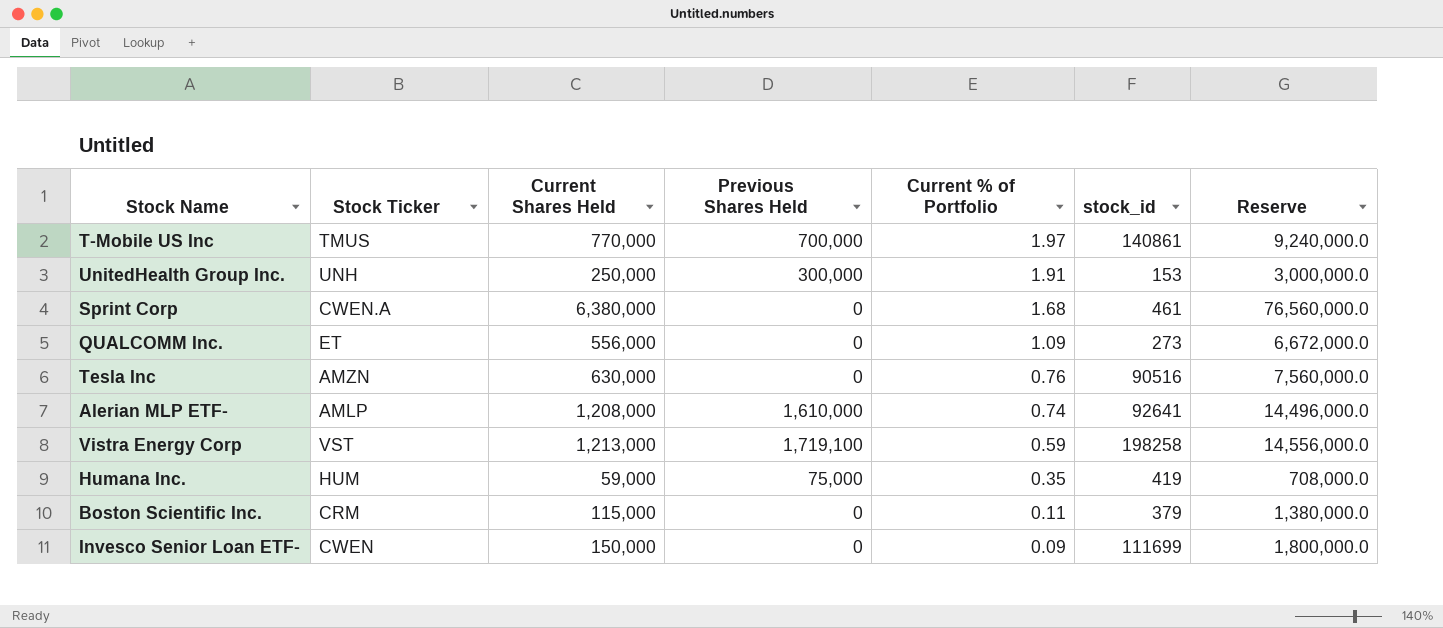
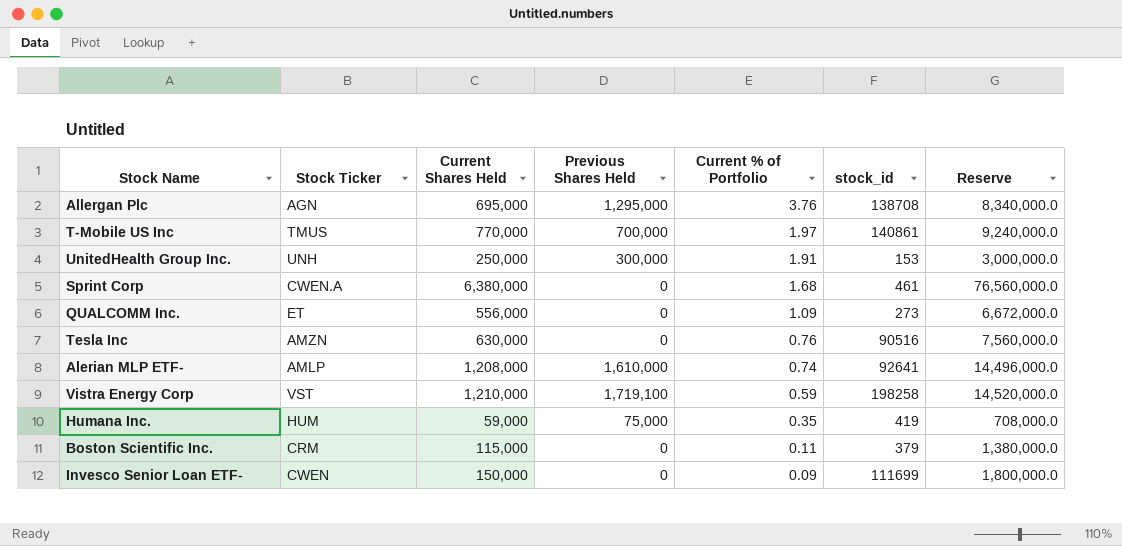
row Allergan Plc: none -> AGN | 695,000 | 1,295,000 | 3.76 | 138708 | 8,340,000.0
Vistra Energy Corp | Current Shares Held: 1,213,000 -> 1,210,000
Vistra Energy Corp | Reserve: 14,556,000.0 -> 14,520,000.0

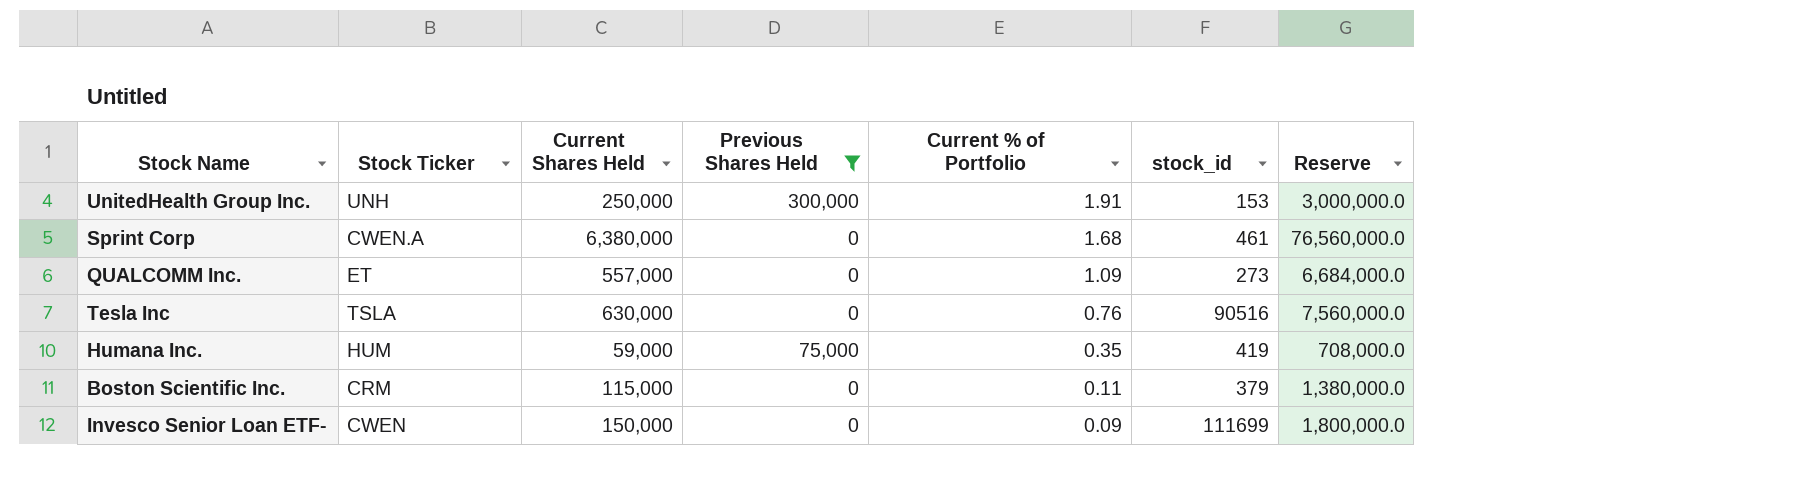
filter: none -> Previous Shares Held <= 300,000
QUALCOMM Inc. | Current Shares Held: 556,000 -> 557,000
QUALCOMM Inc. | Reserve: 6,672,000.0 -> 6,684,000.0
Tesla Inc | Stock Ticker: AMZN -> TSLA

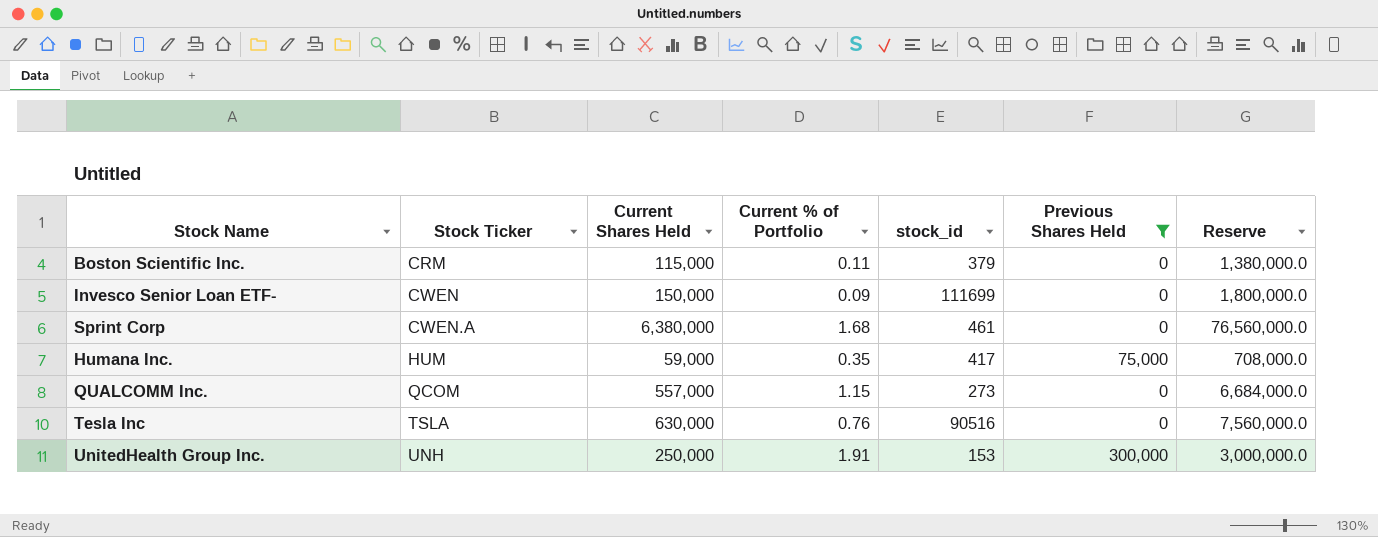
row order: Current % of Portfolio descending -> Stock Ticker ascending
column Previous Shares Held | position: 4 -> 6
Humana Inc. | stock_id: 419 -> 417
QUALCOMM Inc. | Stock Ticker: ET -> QCOM
QUALCOMM Inc. | Current % of Portfolio: 1.09 -> 1.15

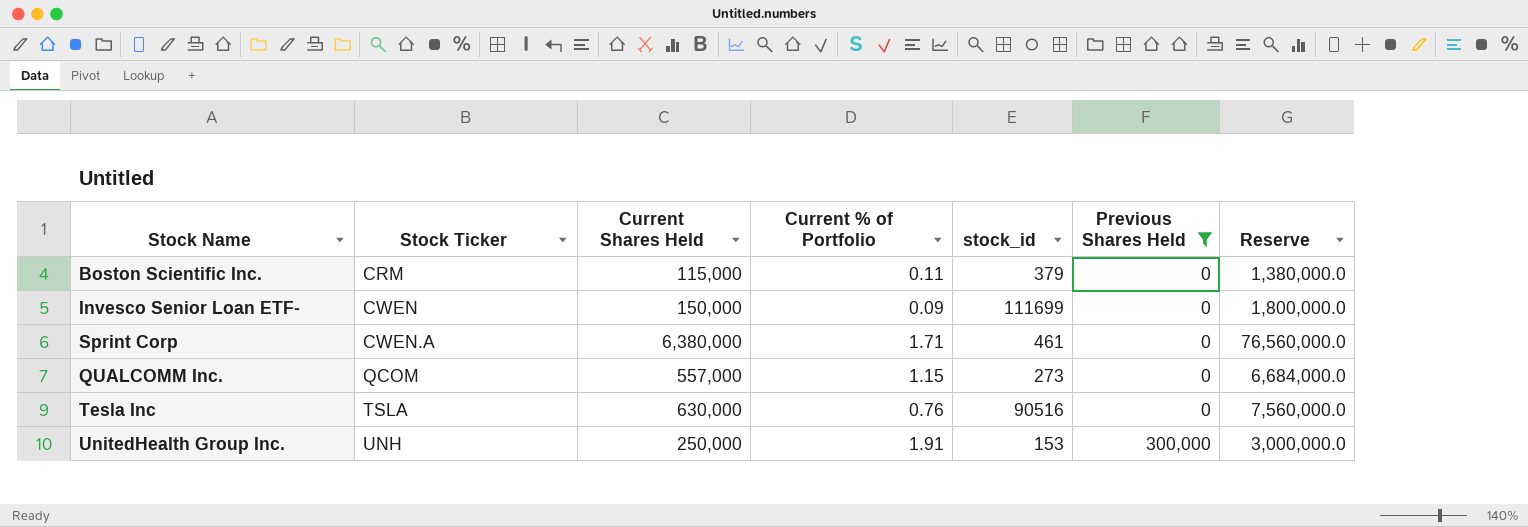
row Humana Inc.: HUM | 59,000 | 0.35 | 417 | 75,000 | 708,000.0 -> none
Sprint Corp | Current % of Portfolio: 1.68 -> 1.71

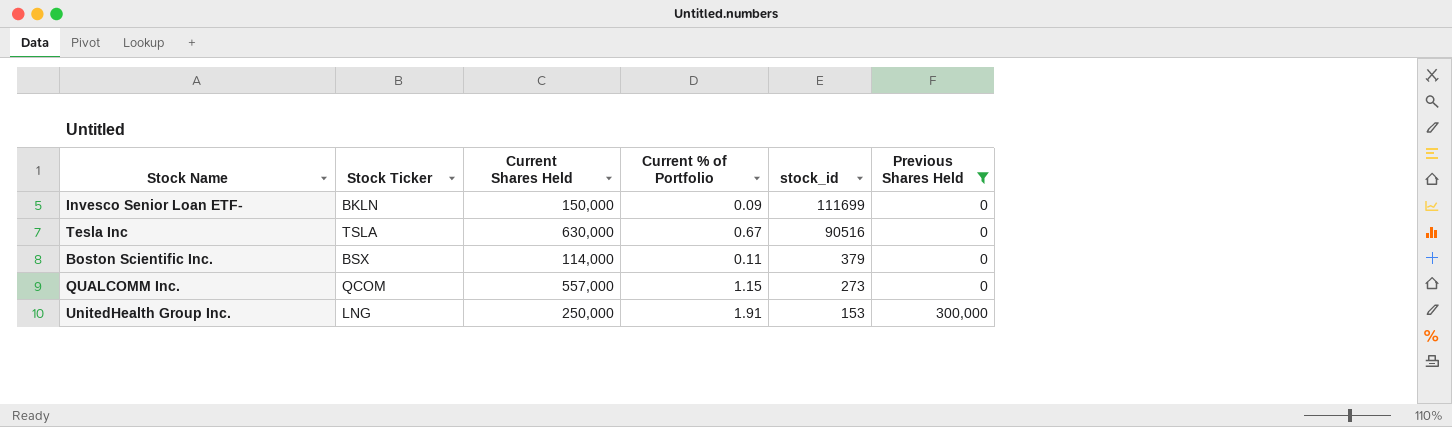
row order: Stock Ticker ascending -> stock_id descending
column Reserve | formula: [Current Shares Held] * 12 -> none
row Sprint Corp: CWEN.A | 6,380,000 | 1.71 | 461 | 0 | 76,560,000.0 -> none
Invesco Senior Loan ETF- | Stock Ticker: CWEN -> BKLN
Tesla Inc | Current % of Portfolio: 0.76 -> 0.67
Boston Scientific Inc. | Stock Ticker: CRM -> BSX
Boston Scientific Inc. | Current Shares Held: 115,000 -> 114,000
UnitedHealth Group Inc. | Stock Ticker: UNH -> LNG

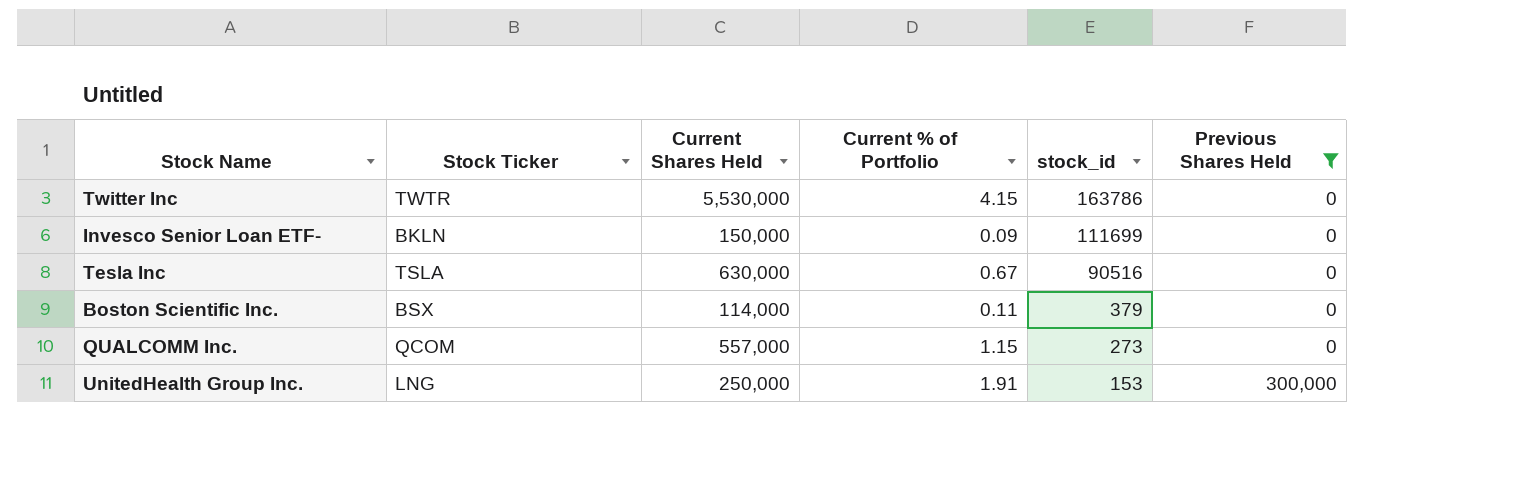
row Twitter Inc: none -> TWTR | 5,530,000 | 4.15 | 163786 | 0

